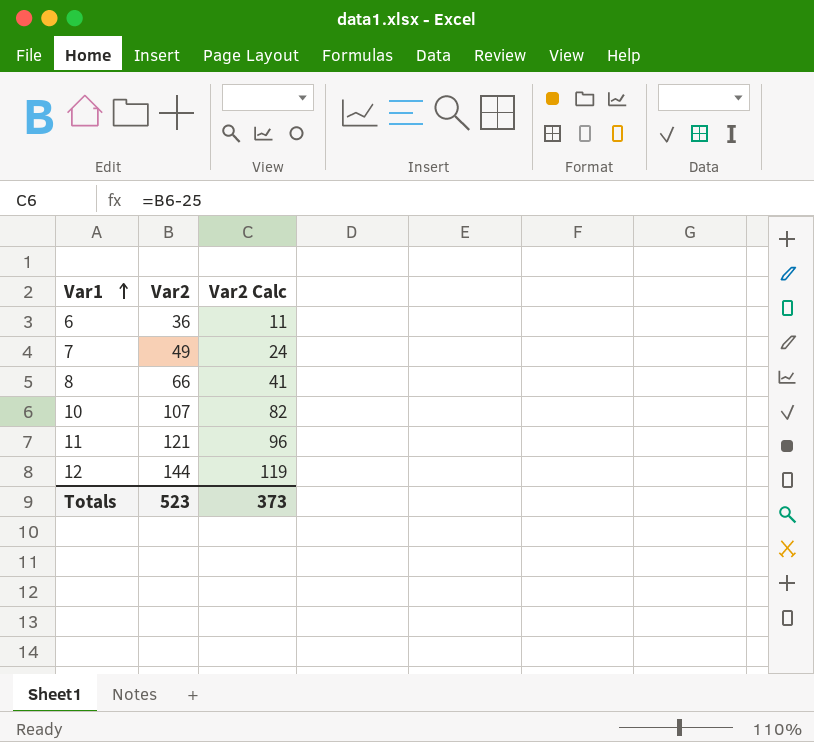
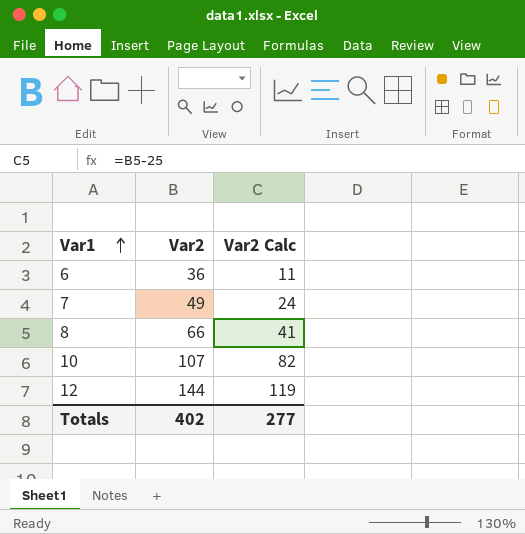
row 11: 121 | 96 -> none
Totals | Var2: 523 -> 402
Totals | Var2 Calc: 373 -> 277

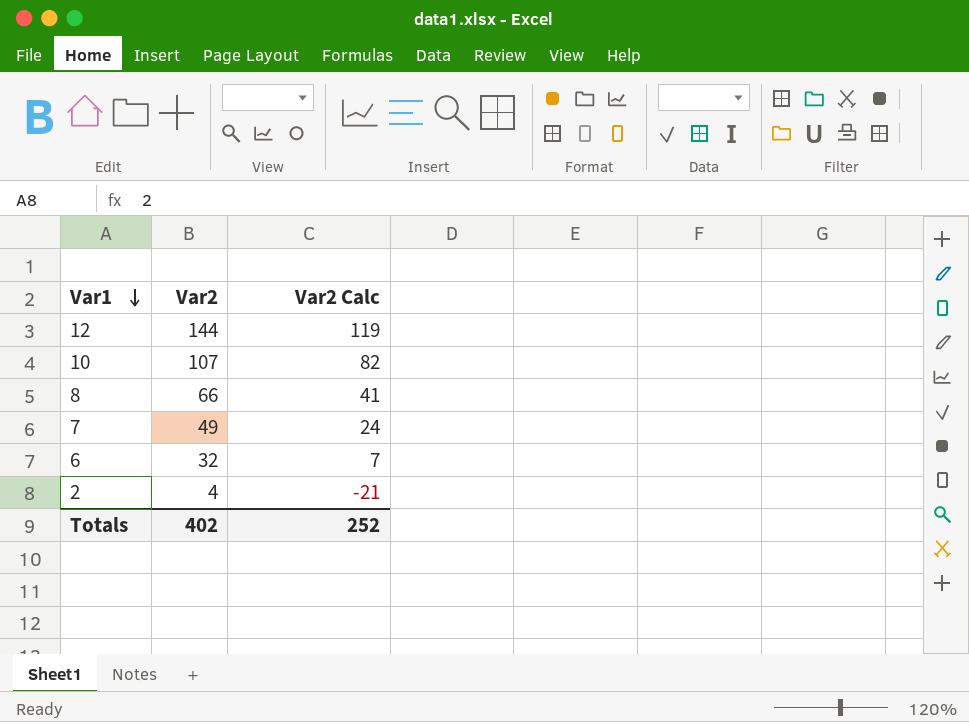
row order: Var1 ascending -> Var1 descending
6 | Var2: 36 -> 32
6 | Var2 Calc: 11 -> 7
row 2: none -> 4 | -21
Totals | Var2 Calc: 277 -> 252

